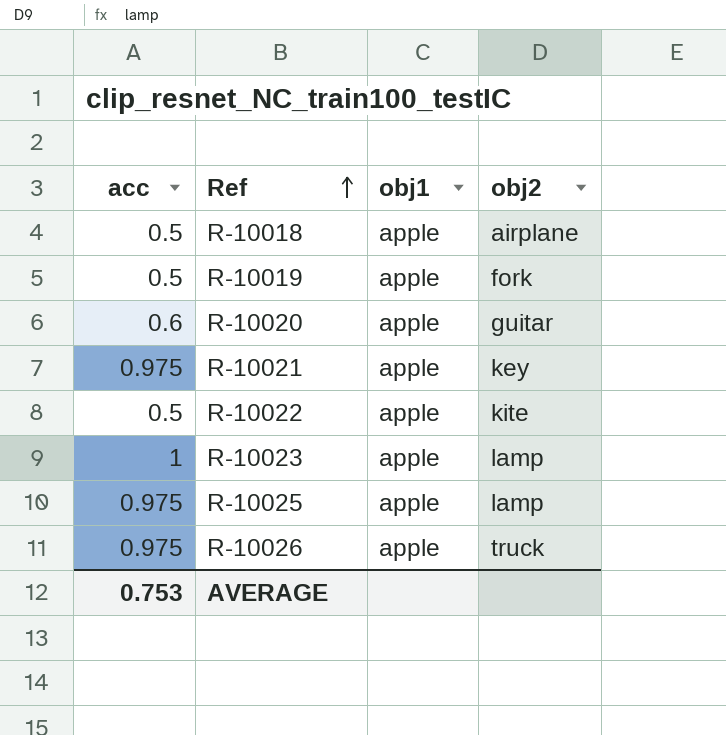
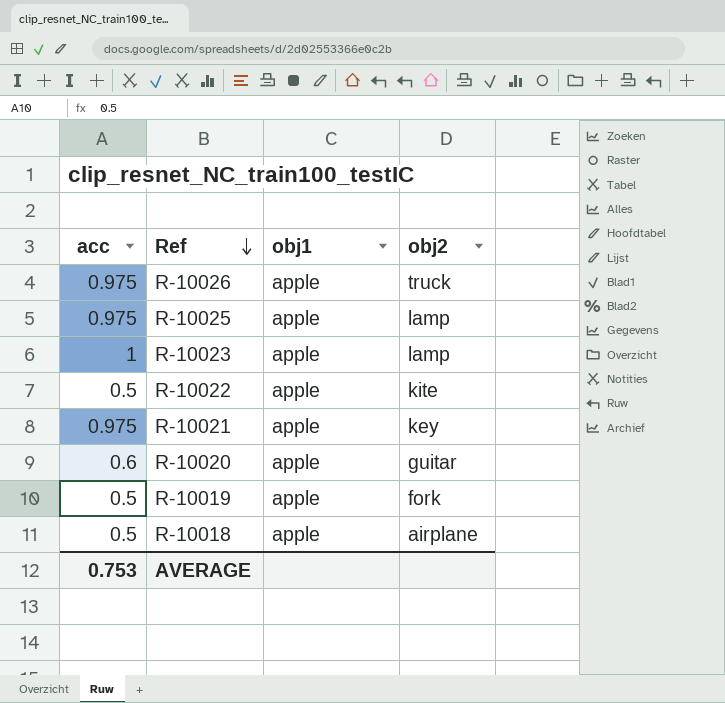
row order: Ref ascending -> Ref descending

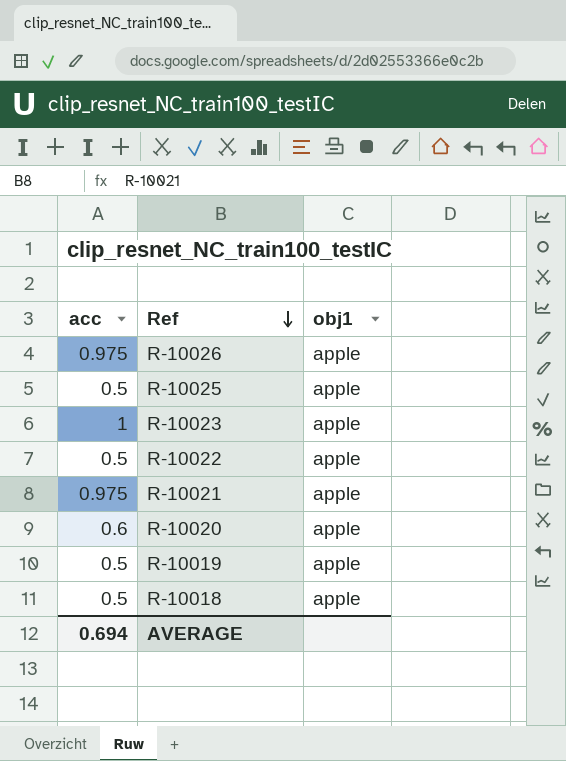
column obj2 | position: 4 -> none
R-10025 | acc: 0.975 -> 0.5
AVERAGE | acc: 0.753 -> 0.694

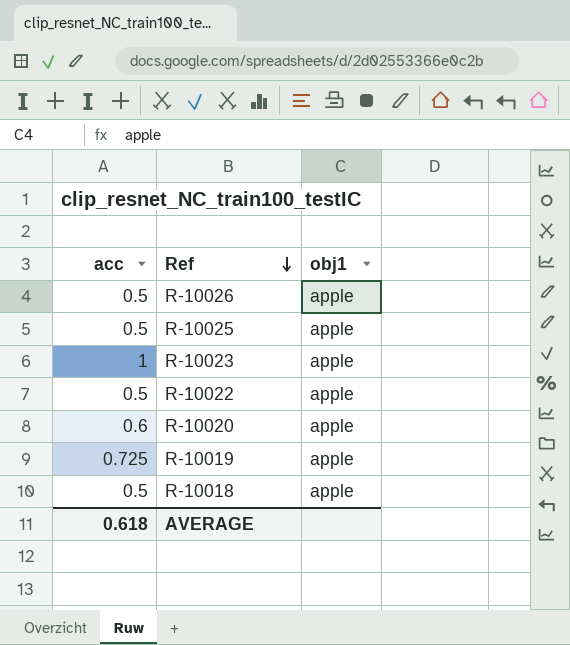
row R-10021: 0.975 | apple -> none
R-10026 | acc: 0.975 -> 0.5
R-10019 | acc: 0.5 -> 0.725
AVERAGE | acc: 0.694 -> 0.618

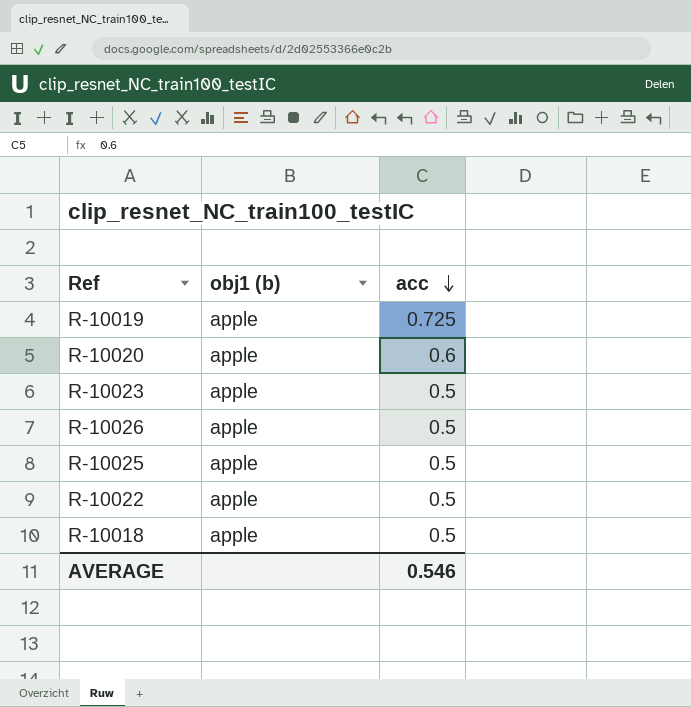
row order: Ref descending -> acc descending
column name: obj1 -> obj1 (b)
column acc | position: 1 -> 3
R-10023 | acc: 1 -> 0.5
AVERAGE | acc: 0.618 -> 0.546

